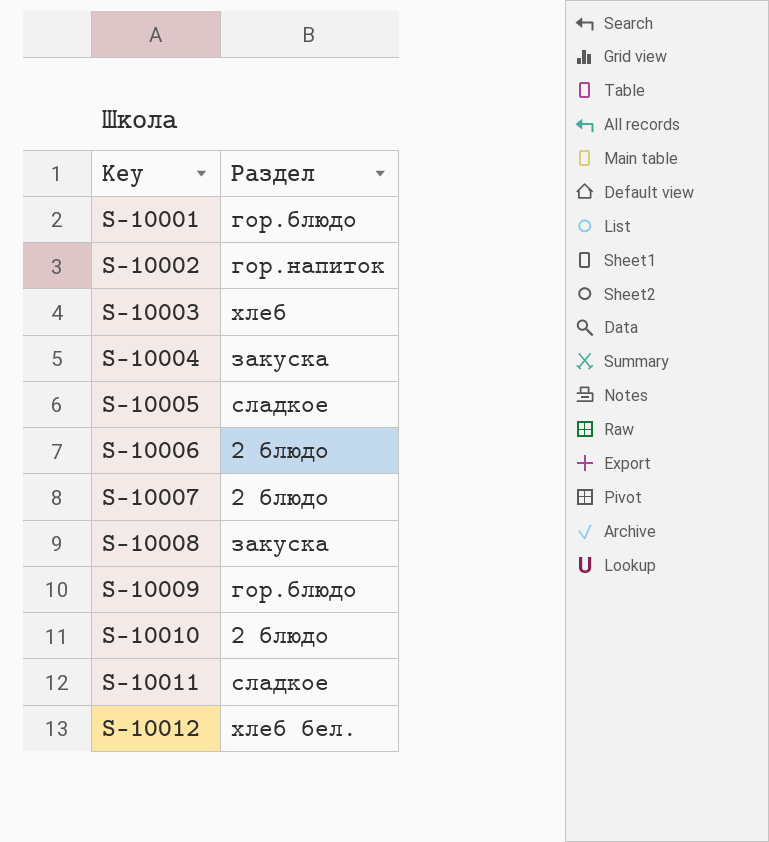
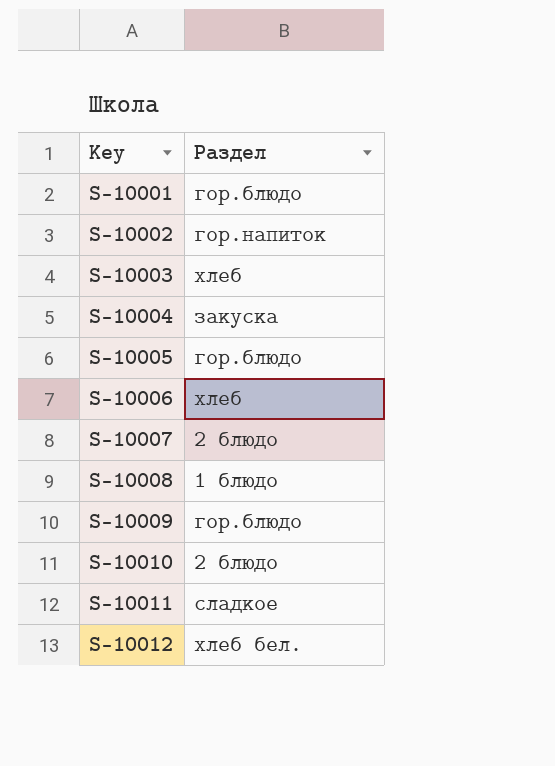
S-10005 | Раздел: сладкое -> гор.блюдо
S-10006 | Раздел: 2 блюдо -> хлеб
S-10008 | Раздел: закуска -> 1 блюдо

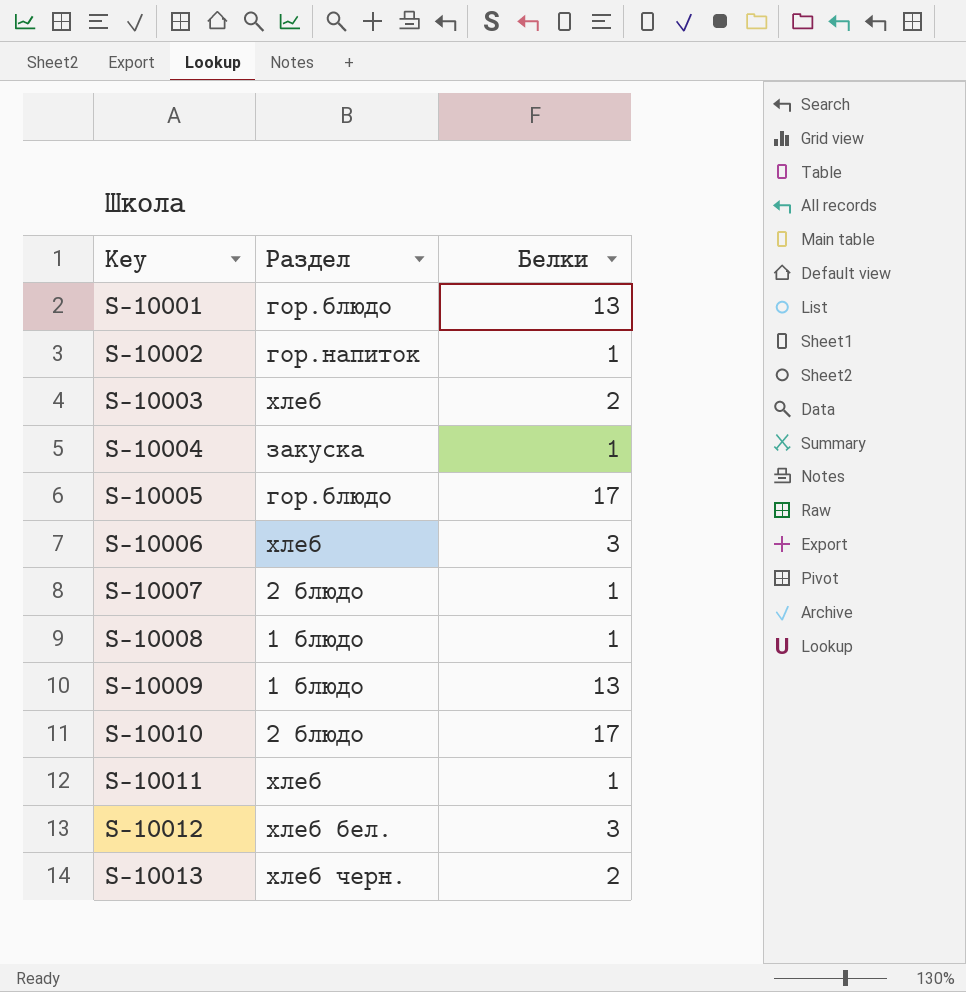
column Белки | position: none -> 3
S-10009 | Раздел: гор.блюдо -> 1 блюдо
S-10011 | Раздел: сладкое -> хлеб
row S-10013: none -> хлеб черн. | 2

